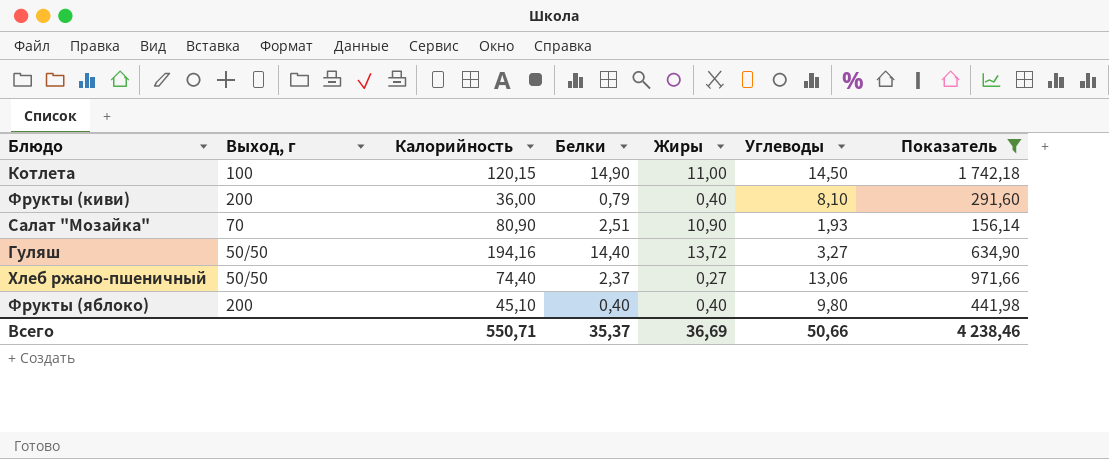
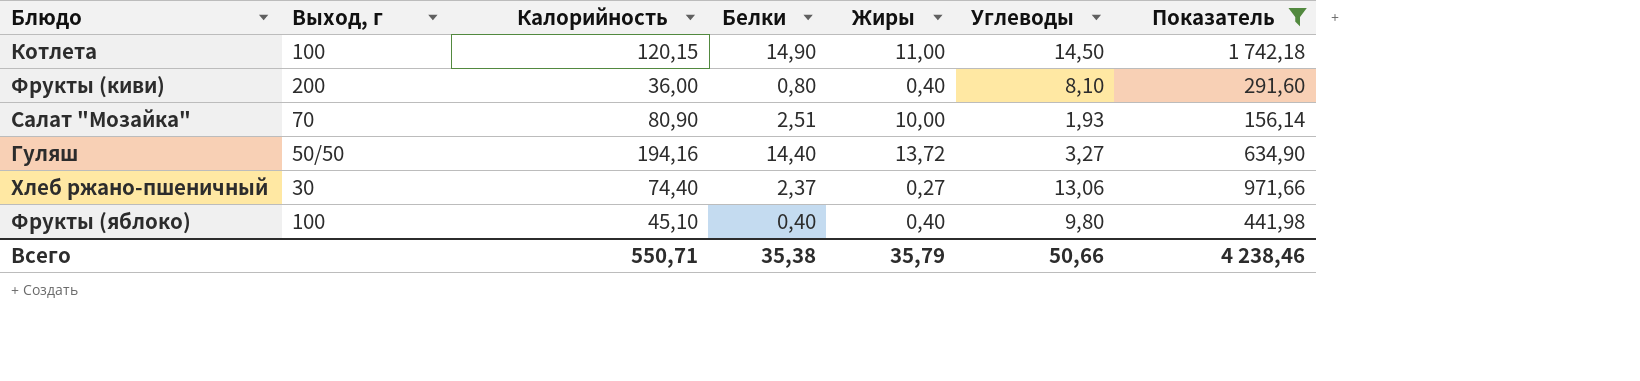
Фрукты (киви) | Белки: 0,79 -> 0,80
Салат "Мозайка" | Жиры: 10,90 -> 10,00
Хлеб ржано-пшеничный | Выход, г: 50/50 -> 30
Фрукты (яблоко) | Выход, г: 200 -> 100
Всего | Белки: 35,37 -> 35,38
Всего | Жиры: 36,69 -> 35,79

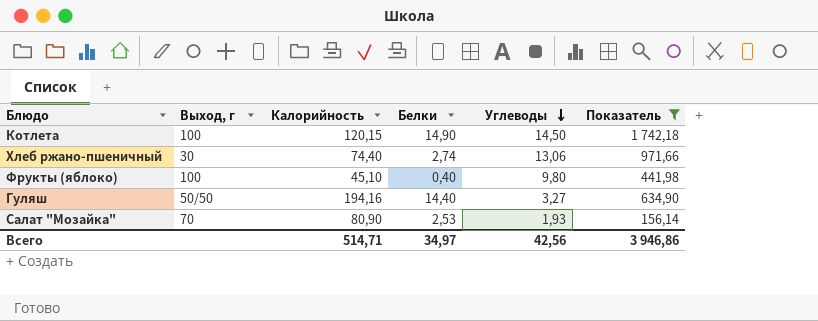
row order: none -> Углеводы descending
column Жиры | position: 5 -> none
row Фрукты (киви): 200 | 36,00 | 0,80 | 0,40 | 8,10 | 291,60 -> none
Хлеб ржано-пшеничный | Белки: 2,37 -> 2,74
Салат "Мозайка" | Белки: 2,51 -> 2,53
Всего | Калорийность: 550,71 -> 514,71
Всего | Белки: 35,38 -> 34,97
Всего | Углеводы: 50,66 -> 42,56
Всего | Показатель: 4 238,46 -> 3 946,86

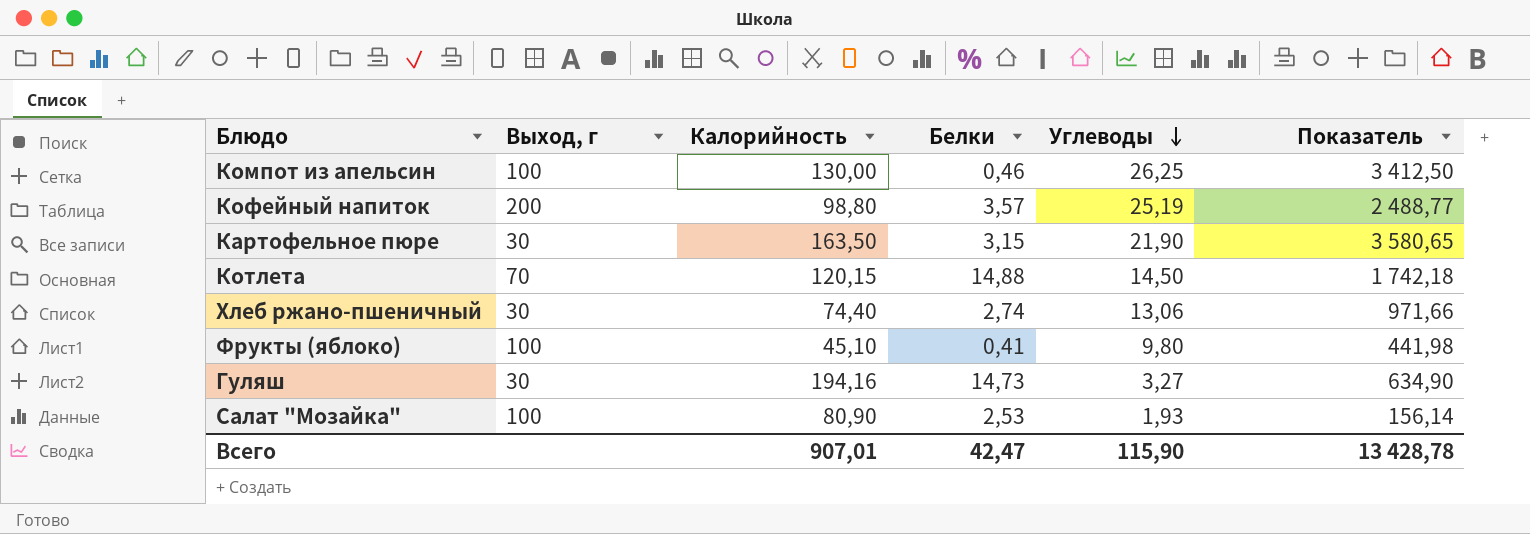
filter: Показатель <= 1 742,18 -> none
Котлета | Выход, г: 100 -> 70
Котлета | Белки: 14,90 -> 14,88
Фрукты (яблоко) | Белки: 0,40 -> 0,41
Гуляш | Выход, г: 50/50 -> 30
Гуляш | Белки: 14,40 -> 14,73
Салат "Мозайка" | Выход, г: 70 -> 100
Всего | Калорийность: 514,71 -> 907,01
Всего | Белки: 34,97 -> 42,47
Всего | Углеводы: 42,56 -> 115,90
Всего | Показатель: 3 946,86 -> 13 428,78

